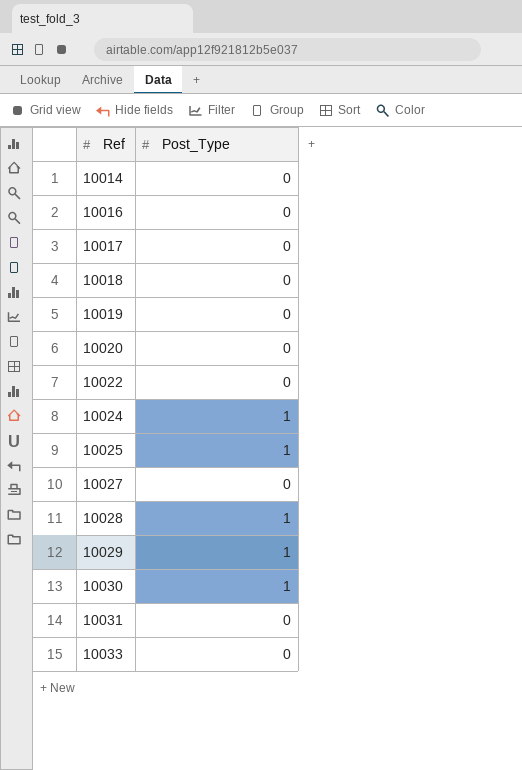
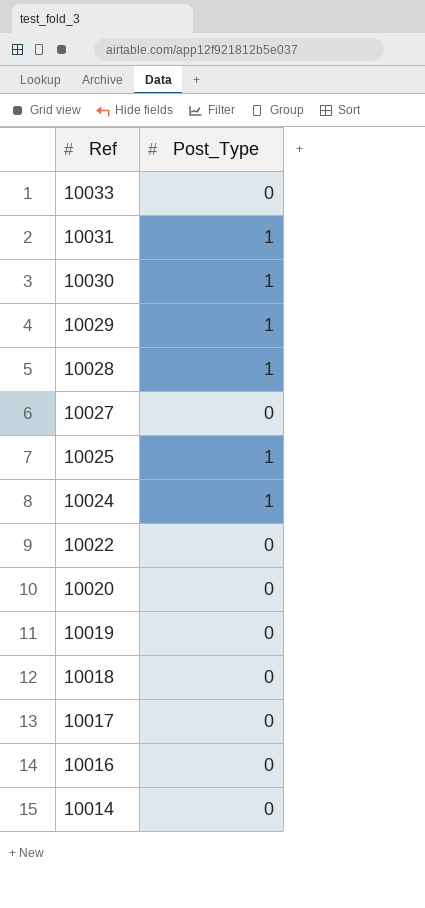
row order: Ref ascending -> Ref descending
10031 | Post_Type: 0 -> 1

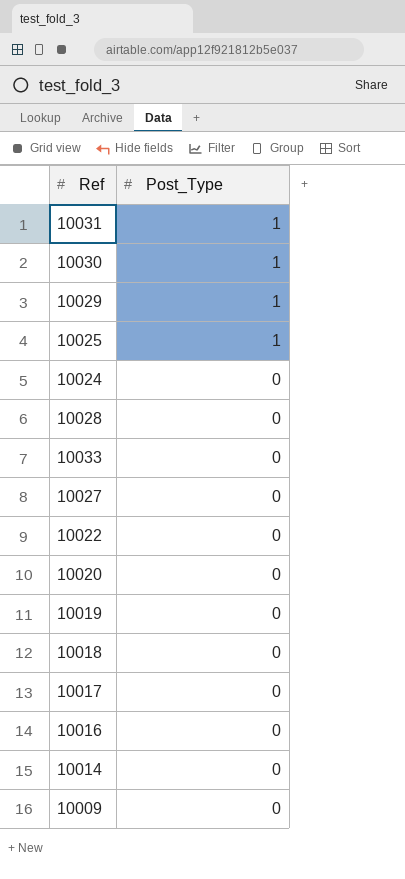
row order: Ref descending -> Post_Type descending
10024 | Post_Type: 1 -> 0
10028 | Post_Type: 1 -> 0
row 10009: none -> 0

